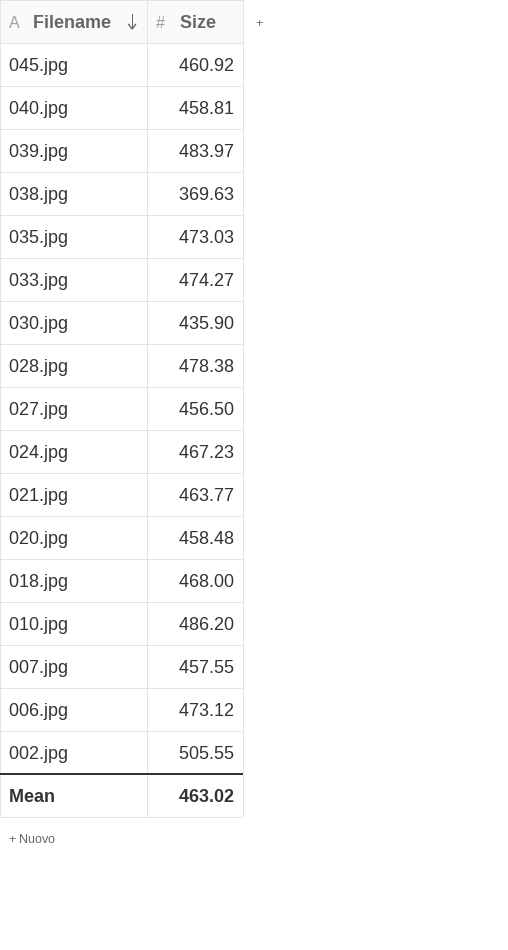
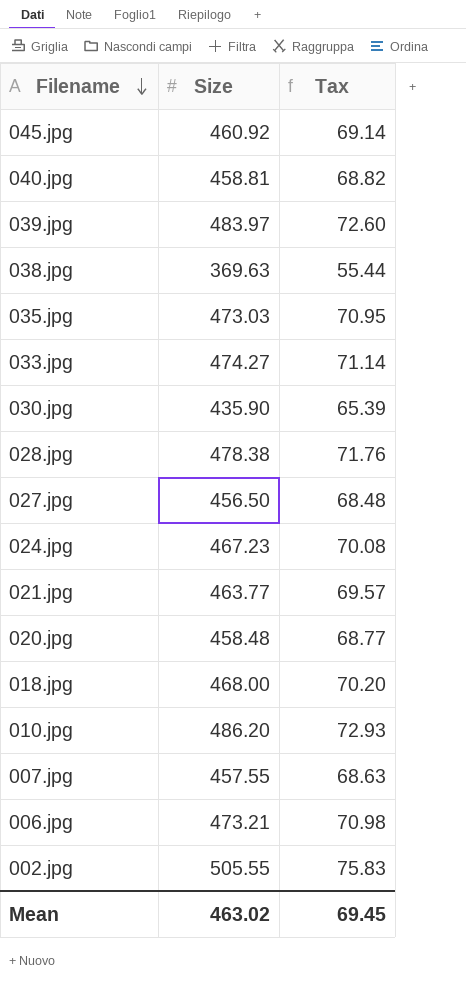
column Tax | formula: none -> [Size] * 0.15
006.jpg | Size: 473.12 -> 473.21

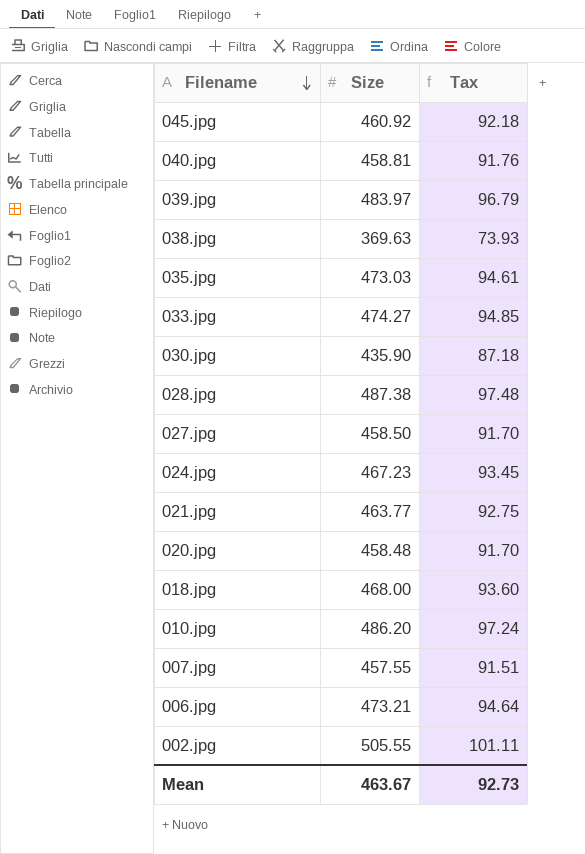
column Tax | formula: [Size] * 0.15 -> [Size] * 0.2
028.jpg | Size: 478.38 -> 487.38
027.jpg | Size: 456.50 -> 458.50
Mean | Size: 463.02 -> 463.67
Mean | Tax: 69.45 -> 92.73

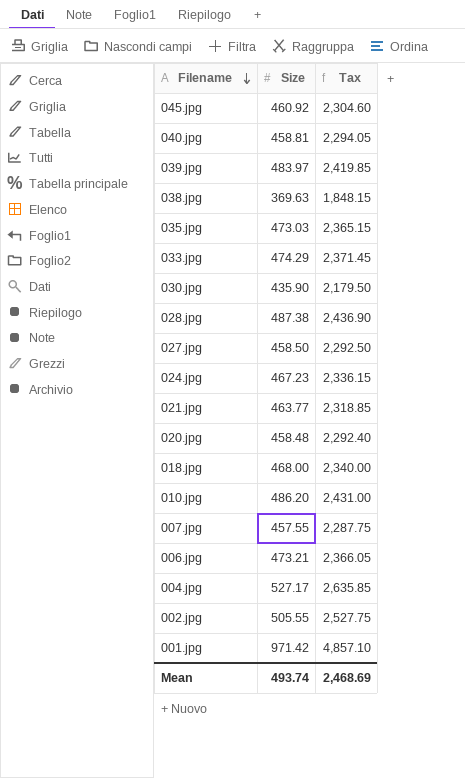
column Tax | formula: [Size] * 0.2 -> [Size] * 5
033.jpg | Size: 474.27 -> 474.29
row 004.jpg: none -> 527.17 | 2,635.85
row 001.jpg: none -> 971.42 | 4,857.10
Mean | Size: 463.67 -> 493.74
Mean | Tax: 92.73 -> 2,468.69

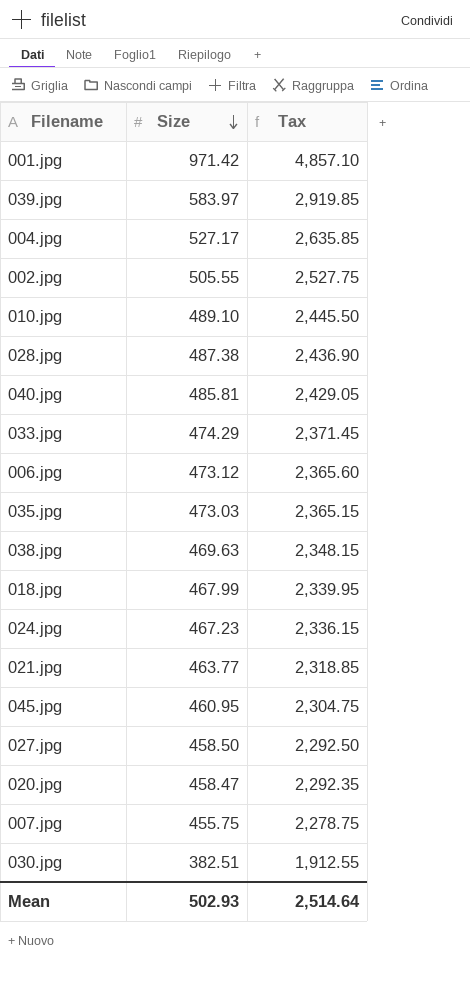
row order: Filename descending -> Size descending
039.jpg | Size: 483.97 -> 583.97
039.jpg | Tax: 2,419.85 -> 2,919.85
010.jpg | Size: 486.20 -> 489.10
010.jpg | Tax: 2,431.00 -> 2,445.50
040.jpg | Size: 458.81 -> 485.81
040.jpg | Tax: 2,294.05 -> 2,429.05
006.jpg | Size: 473.21 -> 473.12
006.jpg | Tax: 2,366.05 -> 2,365.60
038.jpg | Size: 369.63 -> 469.63
038.jpg | Tax: 1,848.15 -> 2,348.15
018.jpg | Size: 468.00 -> 467.99
018.jpg | Tax: 2,340.00 -> 2,339.95
045.jpg | Size: 460.92 -> 460.95
045.jpg | Tax: 2,304.60 -> 2,304.75
020.jpg | Size: 458.48 -> 458.47
020.jpg | Tax: 2,292.40 -> 2,292.35
007.jpg | Size: 457.55 -> 455.75
007.jpg | Tax: 2,287.75 -> 2,278.75
030.jpg | Size: 435.90 -> 382.51
030.jpg | Tax: 2,179.50 -> 1,912.55
Mean | Size: 493.74 -> 502.93
Mean | Tax: 2,468.69 -> 2,514.64

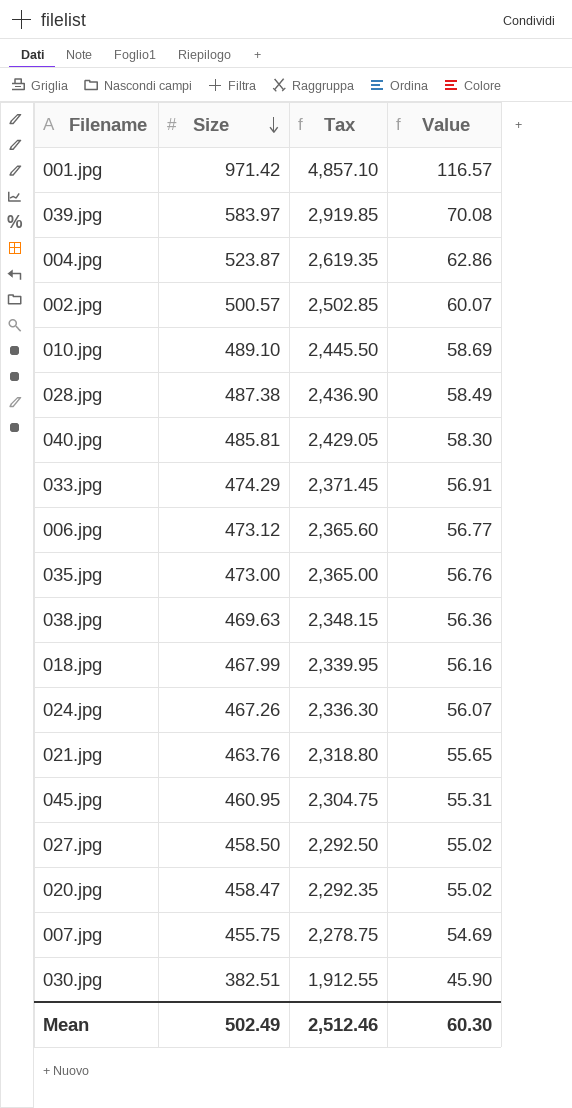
column Value | formula: none -> [Size] * 0.12
004.jpg | Size: 527.17 -> 523.87
004.jpg | Tax: 2,635.85 -> 2,619.35
002.jpg | Size: 505.55 -> 500.57
002.jpg | Tax: 2,527.75 -> 2,502.85
035.jpg | Size: 473.03 -> 473.00
035.jpg | Tax: 2,365.15 -> 2,365.00
024.jpg | Size: 467.23 -> 467.26
024.jpg | Tax: 2,336.15 -> 2,336.30
021.jpg | Size: 463.77 -> 463.76
021.jpg | Tax: 2,318.85 -> 2,318.80
Mean | Size: 502.93 -> 502.49
Mean | Tax: 2,514.64 -> 2,512.46

